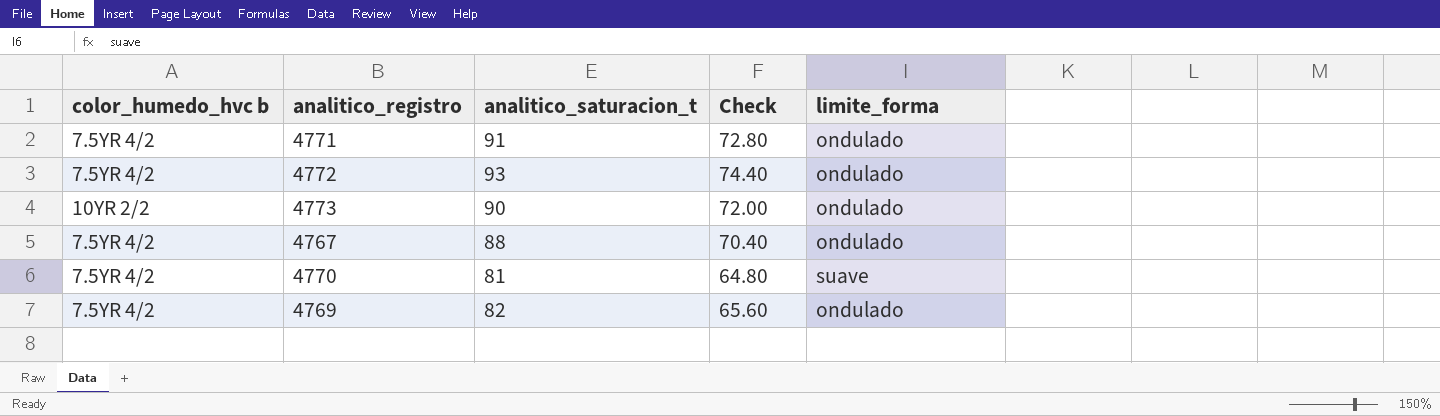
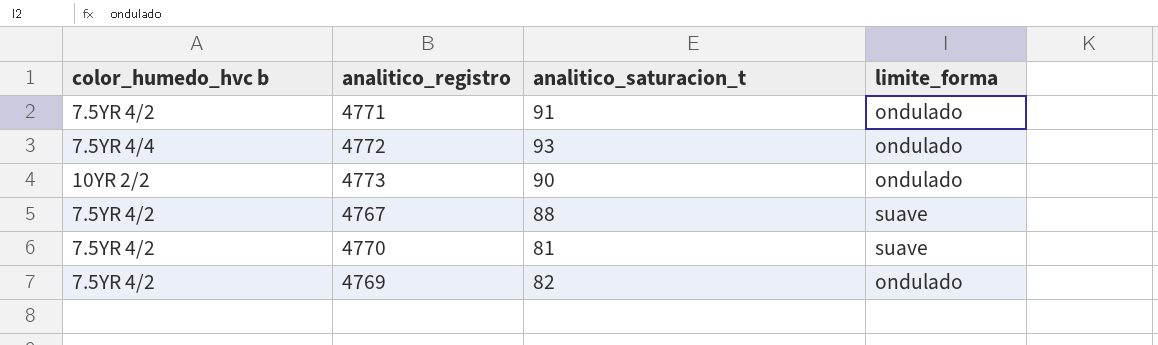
column Check | formula: [analitico_saturacion_t] * 0.8 -> none
4772 | color_humedo_hvc b: 7.5YR 4/2 -> 7.5YR 4/4
4767 | limite_forma: ondulado -> suave

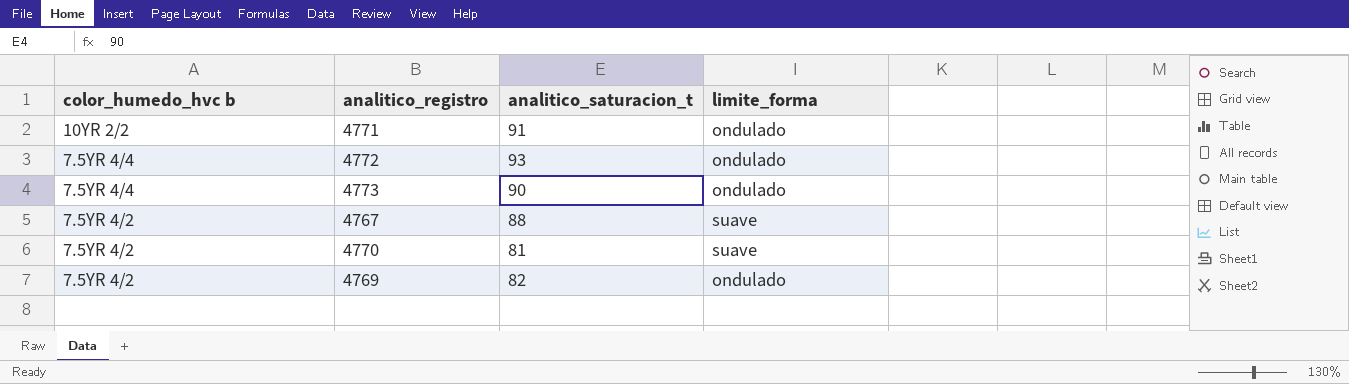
4771 | color_humedo_hvc b: 7.5YR 4/2 -> 10YR 2/2
4773 | color_humedo_hvc b: 10YR 2/2 -> 7.5YR 4/4

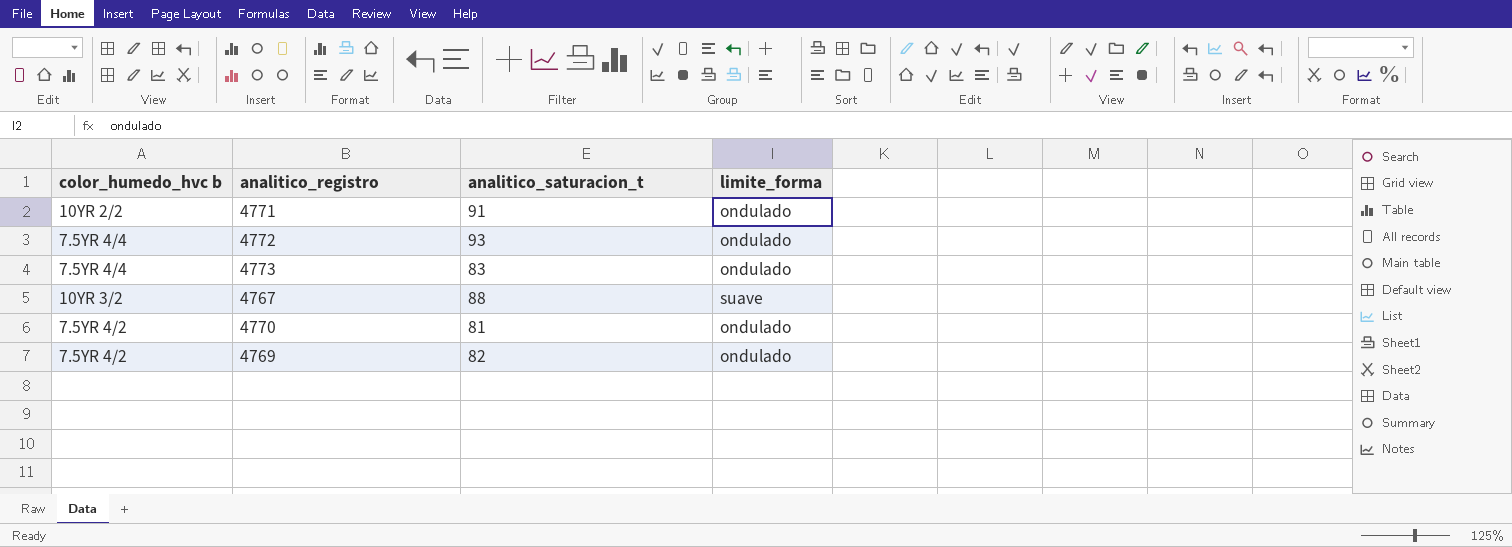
4773 | analitico_saturacion_t: 90 -> 83
4767 | color_humedo_hvc b: 7.5YR 4/2 -> 10YR 3/2
4770 | limite_forma: suave -> ondulado

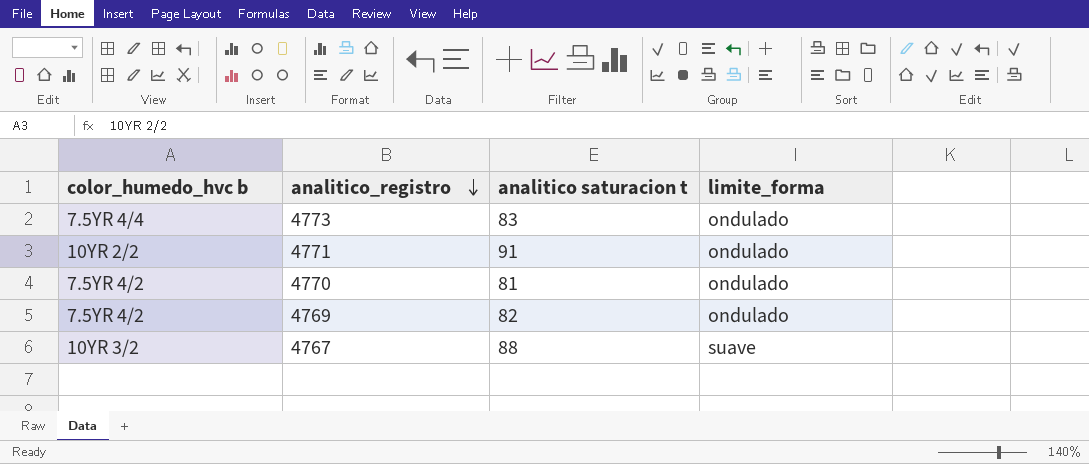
row order: none -> analitico_registro descending
column name: analitico_saturacion_t -> analitico saturacion t
row 4772: 7.5YR 4/4 | 93 | ondulado -> none

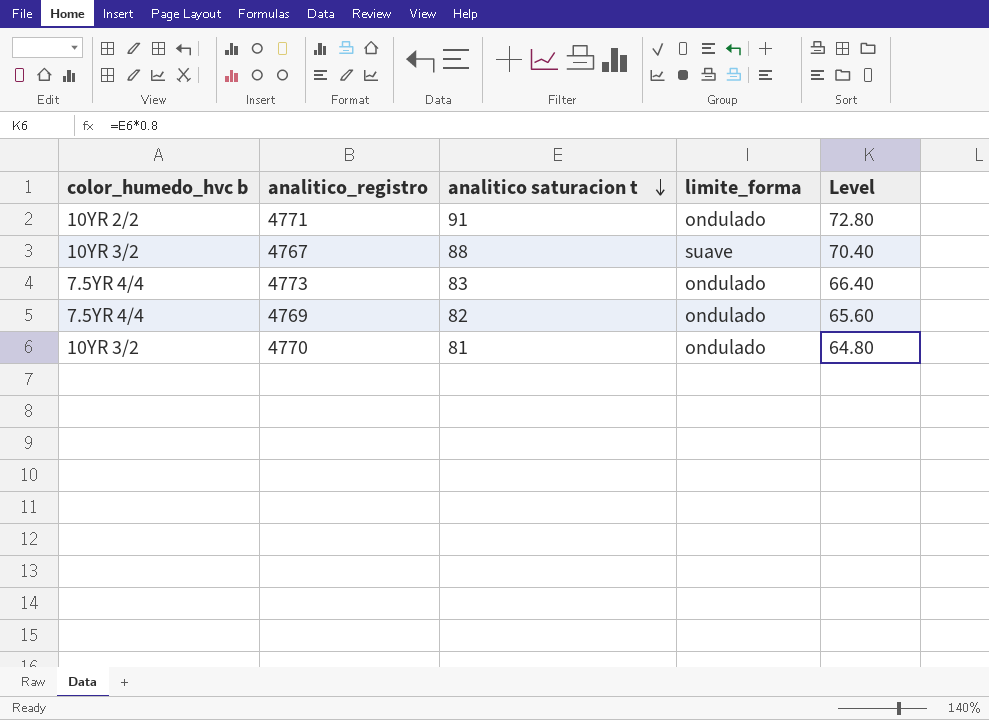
row order: analitico_registro descending -> analitico saturacion t descending
column Level | formula: none -> [analitico saturacion t] * 0.8
4769 | color_humedo_hvc b: 7.5YR 4/2 -> 7.5YR 4/4
4770 | color_humedo_hvc b: 7.5YR 4/2 -> 10YR 3/2

